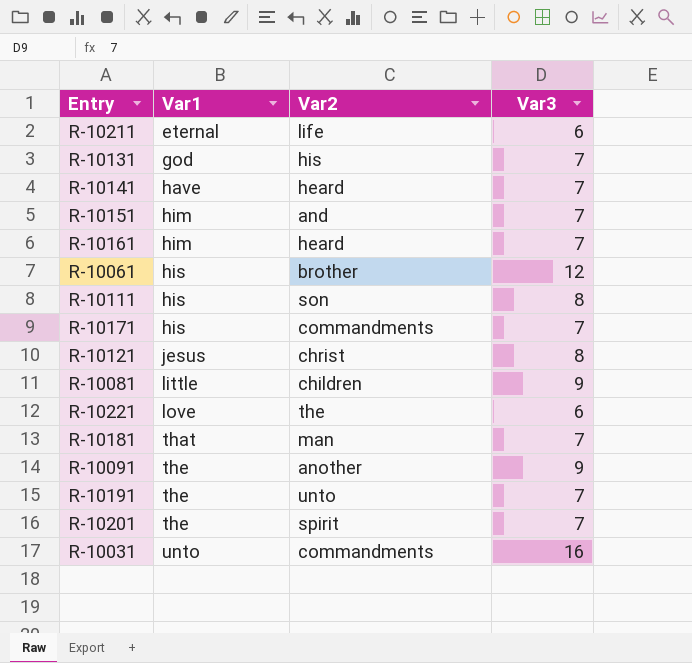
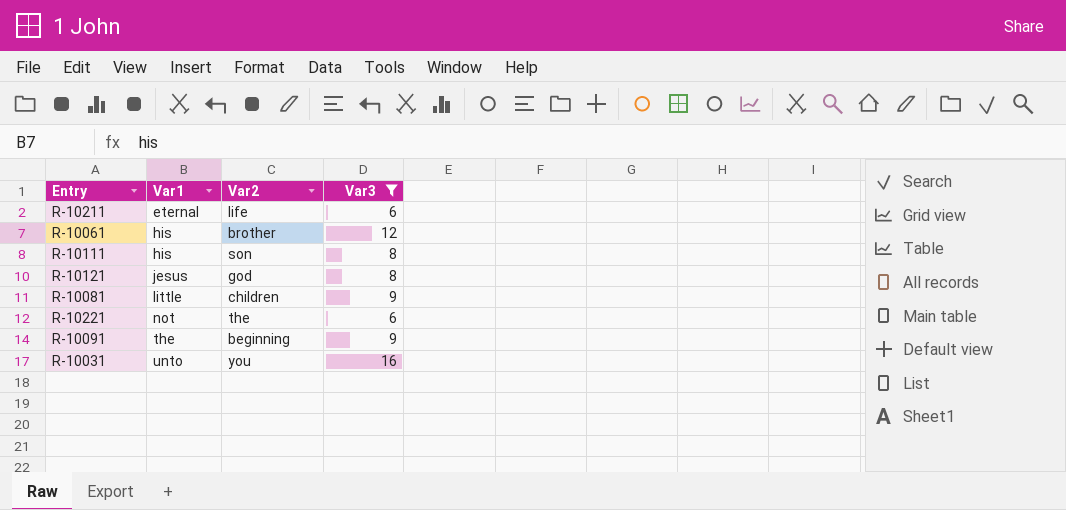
filter: none -> Var3 != 7
R-10121 | Var2: christ -> god
R-10221 | Var1: love -> not
R-10091 | Var2: another -> beginning
R-10031 | Var2: commandments -> you

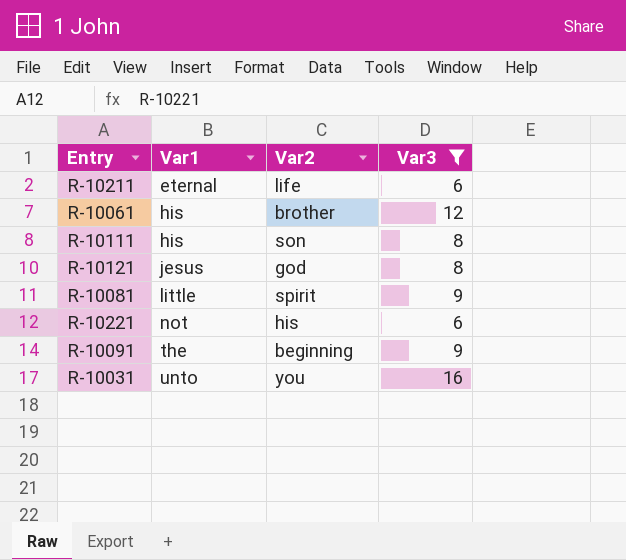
R-10081 | Var2: children -> spirit
R-10221 | Var2: the -> his

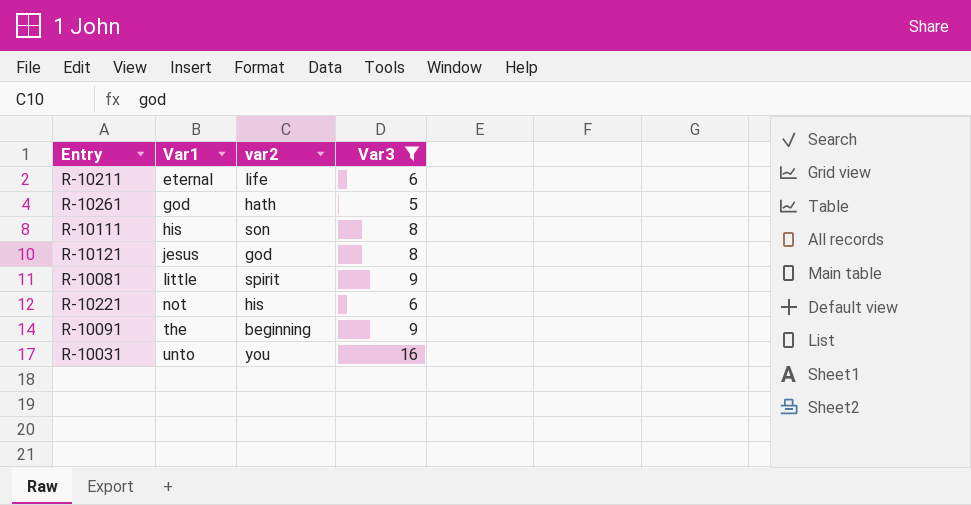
column name: Var2 -> var2
row R-10061: his | brother | 12 -> none
row R-10261: none -> god | hath | 5

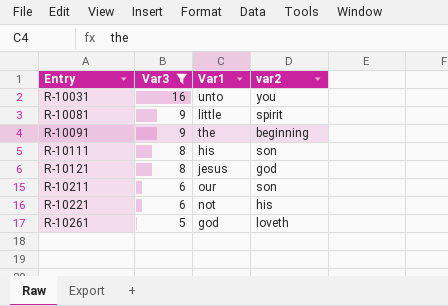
row order: Var1 ascending -> Entry ascending
column Var3 | position: 4 -> 2
R-10211 | Var1: eternal -> our
R-10211 | var2: life -> son
R-10261 | var2: hath -> loveth

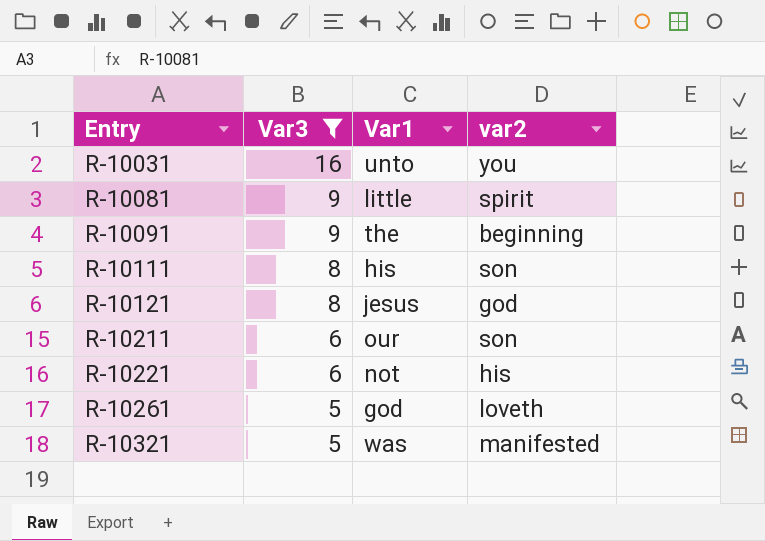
row R-10321: none -> 5 | was | manifested

